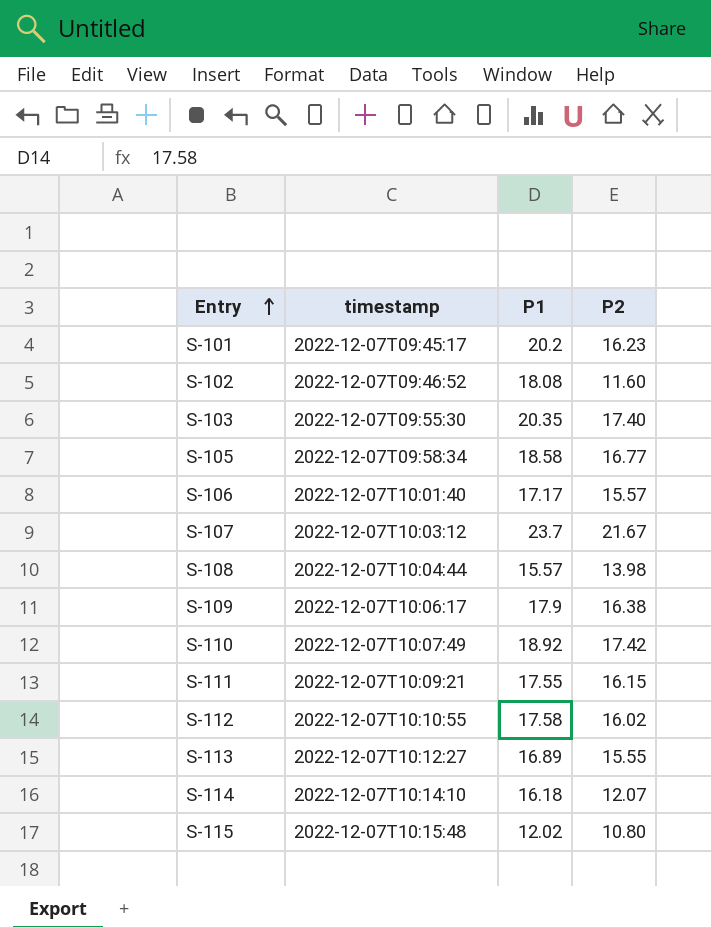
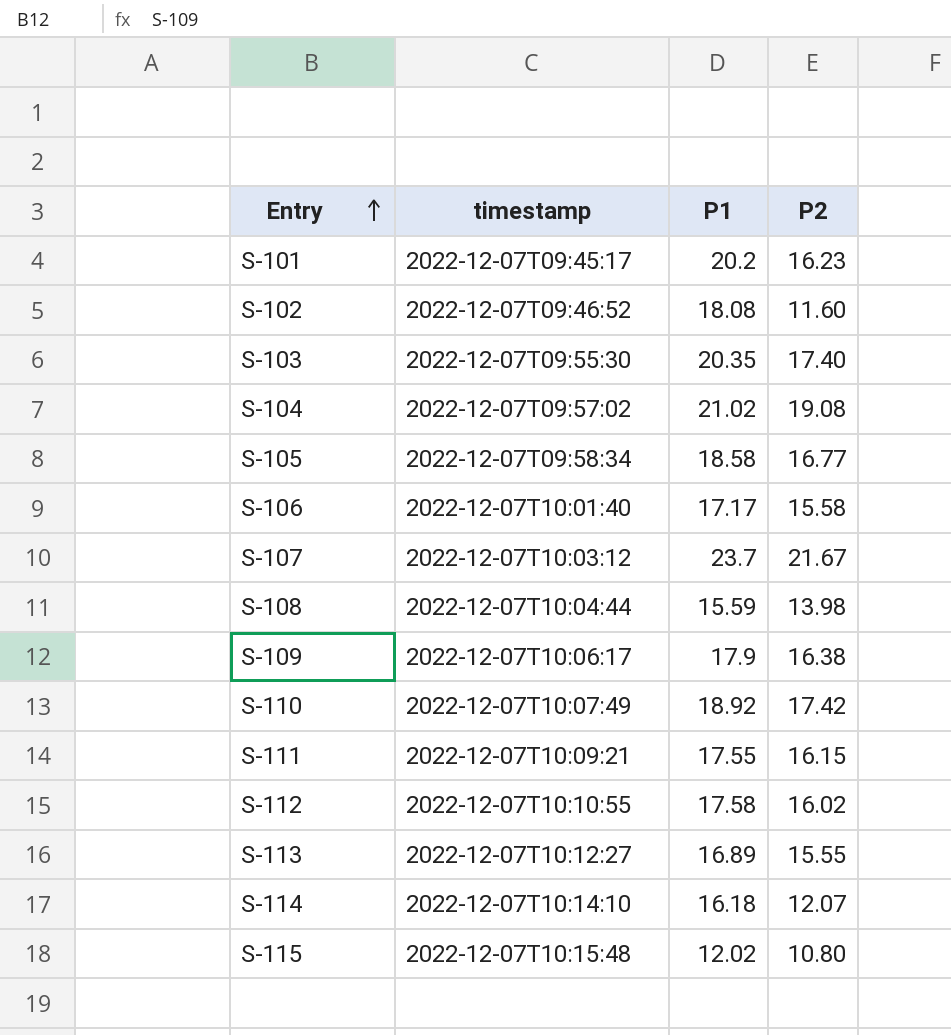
row S-104: none -> 2022-12-07T09:57:02 | 21.02 | 19.08
S-106 | P2: 15.57 -> 15.58
S-108 | P1: 15.57 -> 15.59

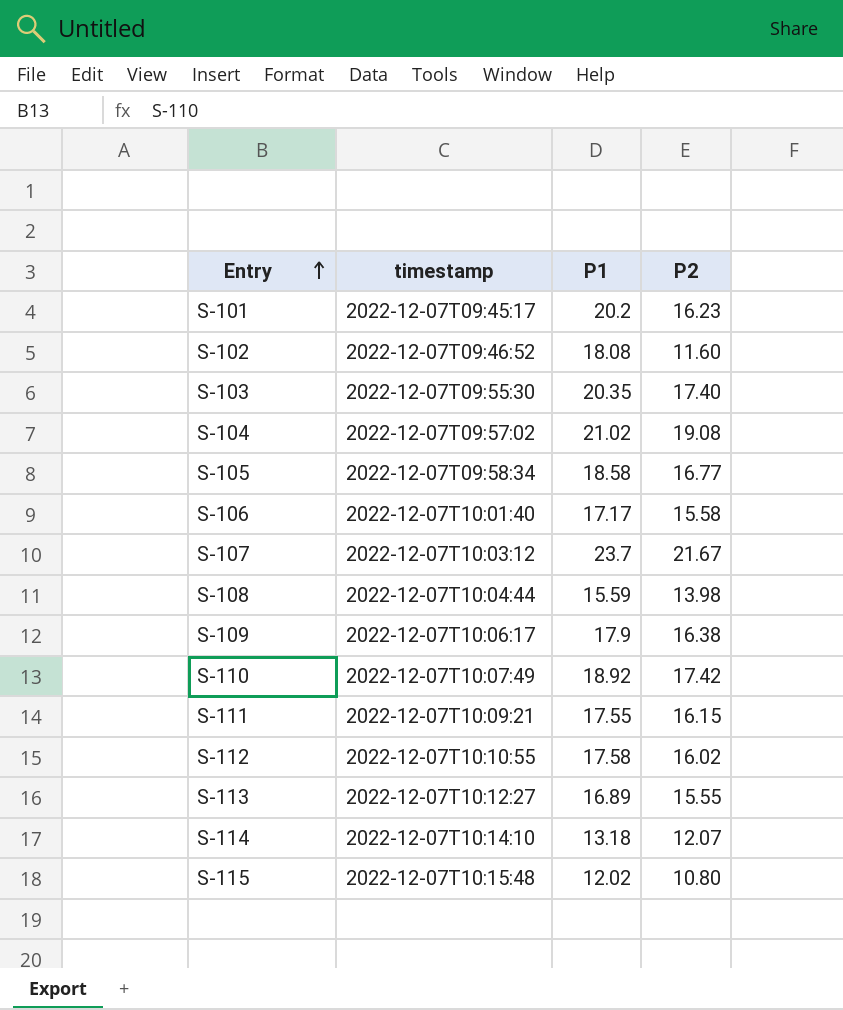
S-114 | P1: 16.18 -> 13.18

